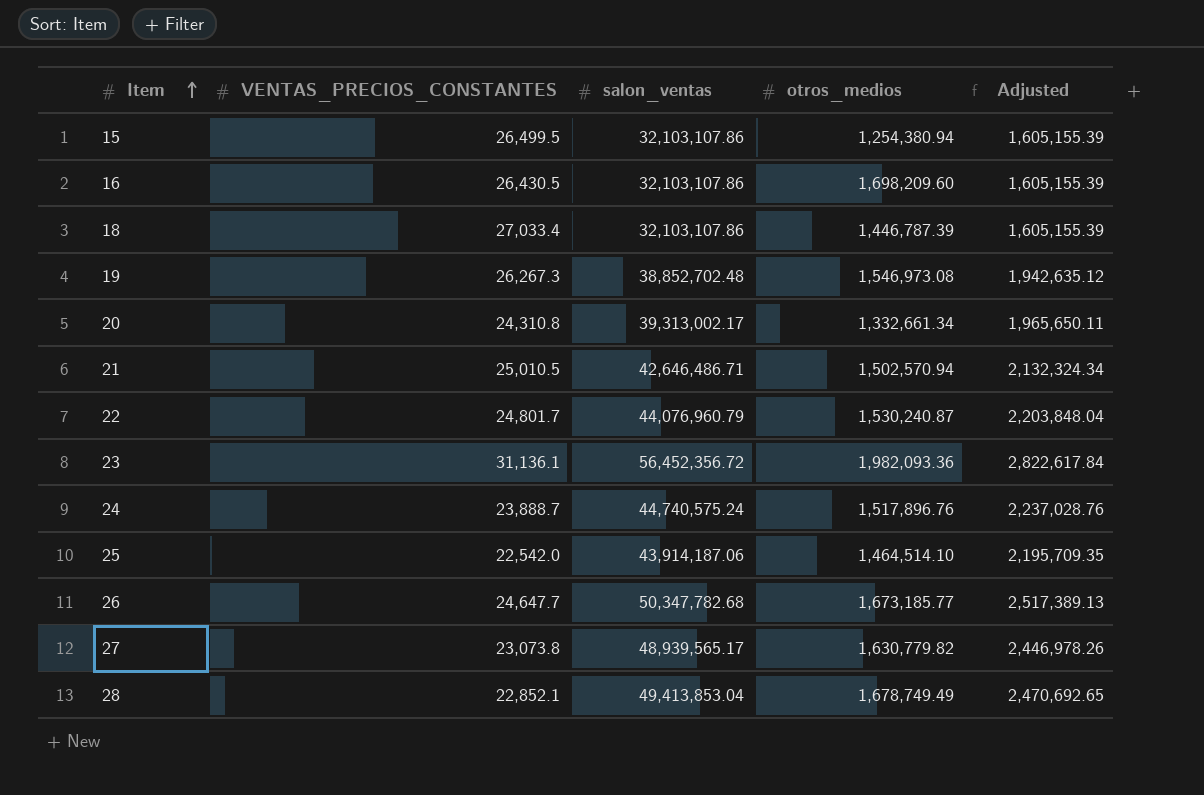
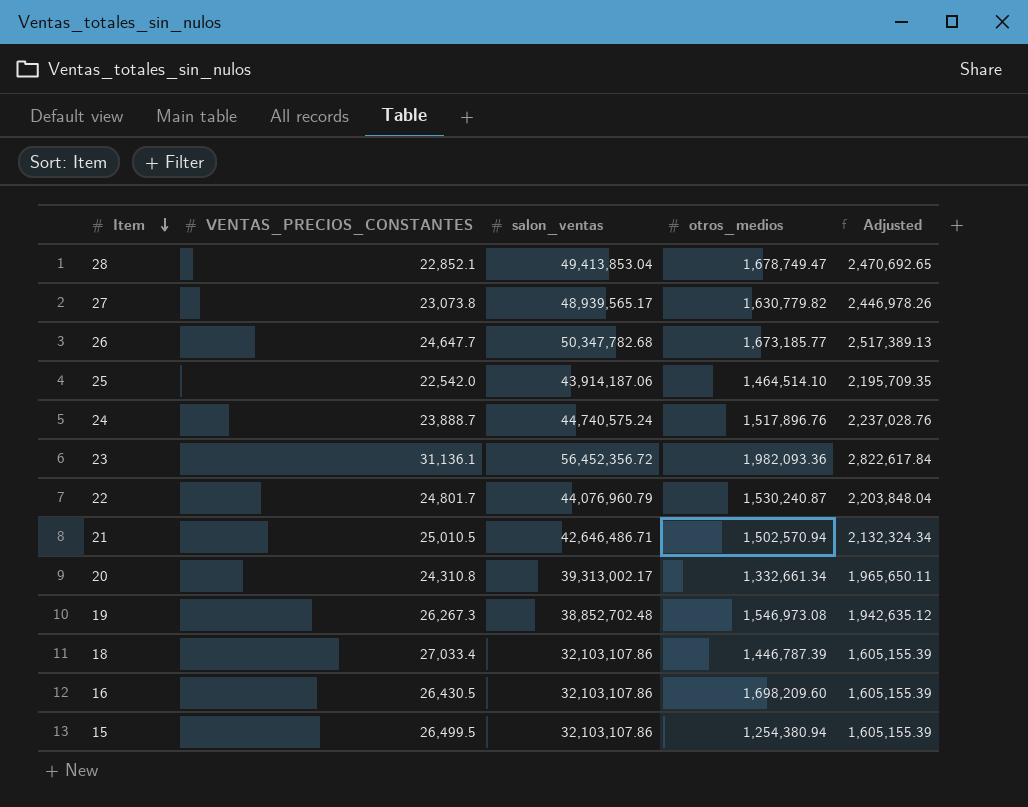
row order: Item ascending -> Item descending
28 | otros_medios: 1,678,749.49 -> 1,678,749.47

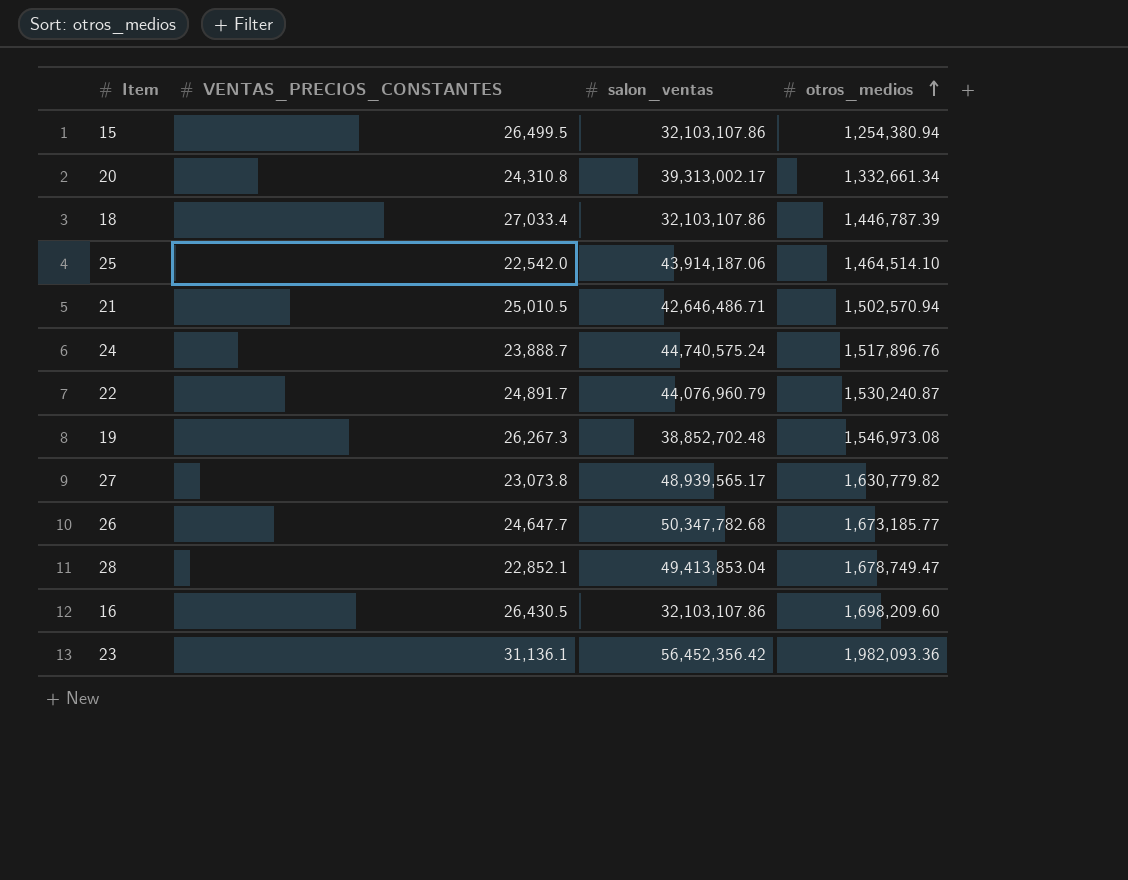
row order: Item descending -> otros_medios ascending
column Adjusted | formula: [salon_ventas] * 0.05 -> none
22 | VENTAS_PRECIOS_CONSTANTES: 24,801.7 -> 24,891.7
23 | salon_ventas: 56,452,356.72 -> 56,452,356.42

